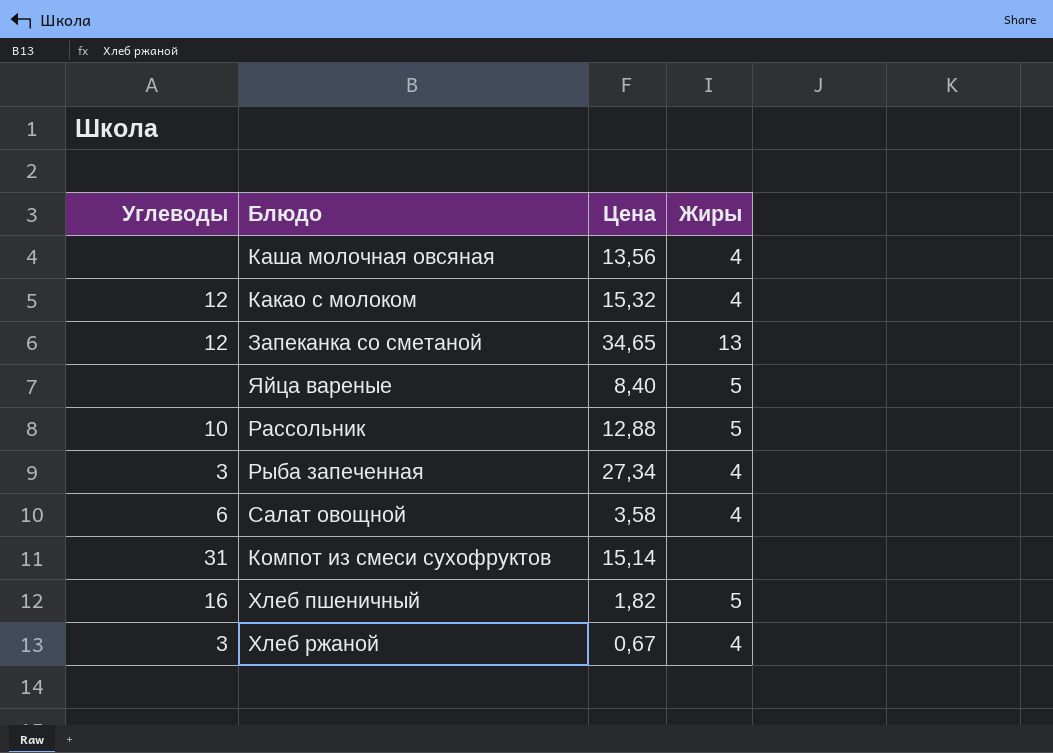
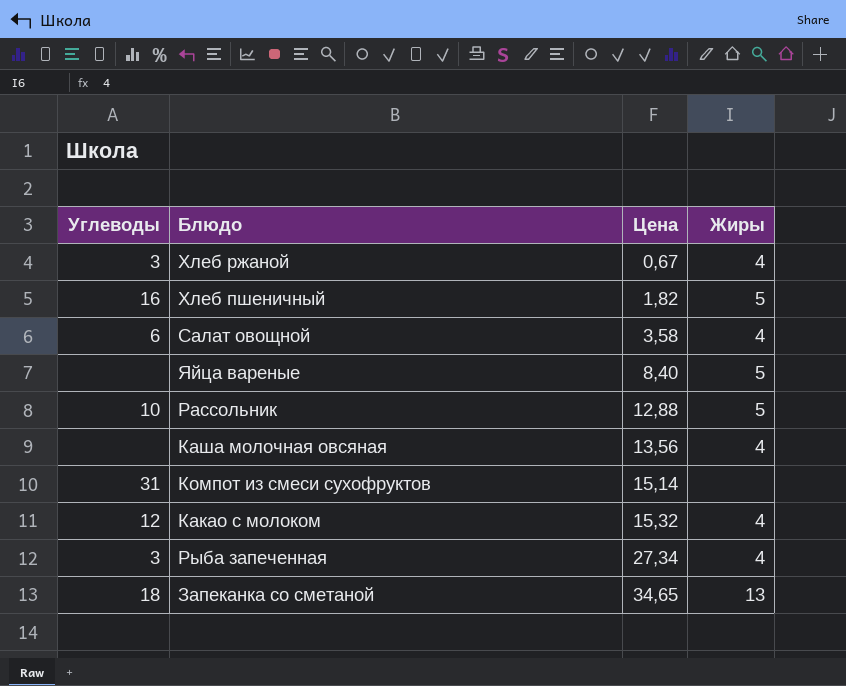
row order: none -> Цена ascending
Запеканка со сметаной | Углеводы: 12 -> 18

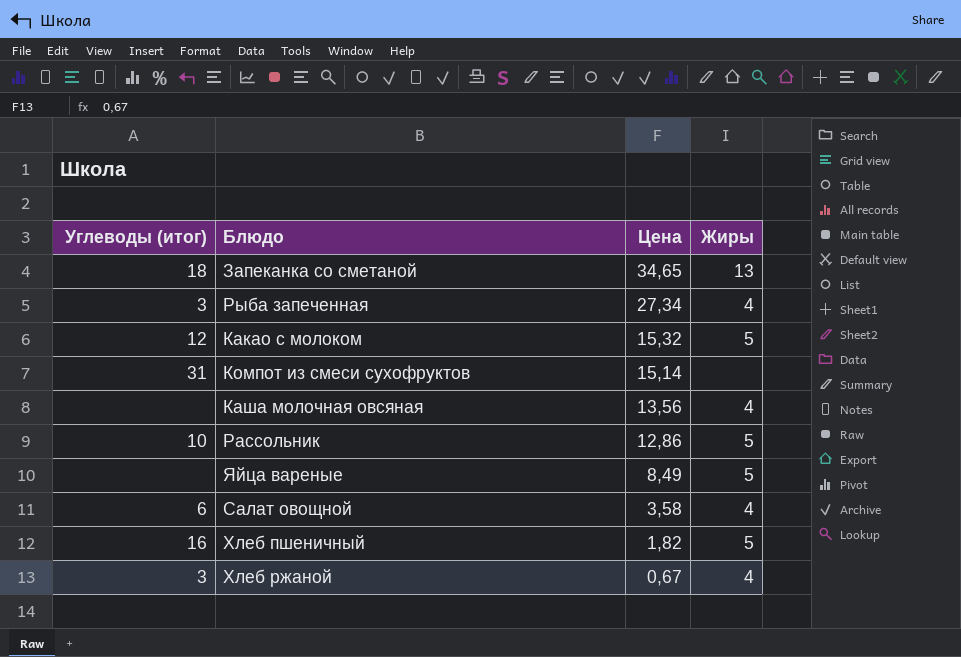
row order: Цена ascending -> Цена descending
column name: Углеводы -> Углеводы (итог)
Какао с молоком | Жиры: 4 -> 5
Рассольник | Цена: 12,88 -> 12,86
Яйца вареные | Цена: 8,40 -> 8,49

